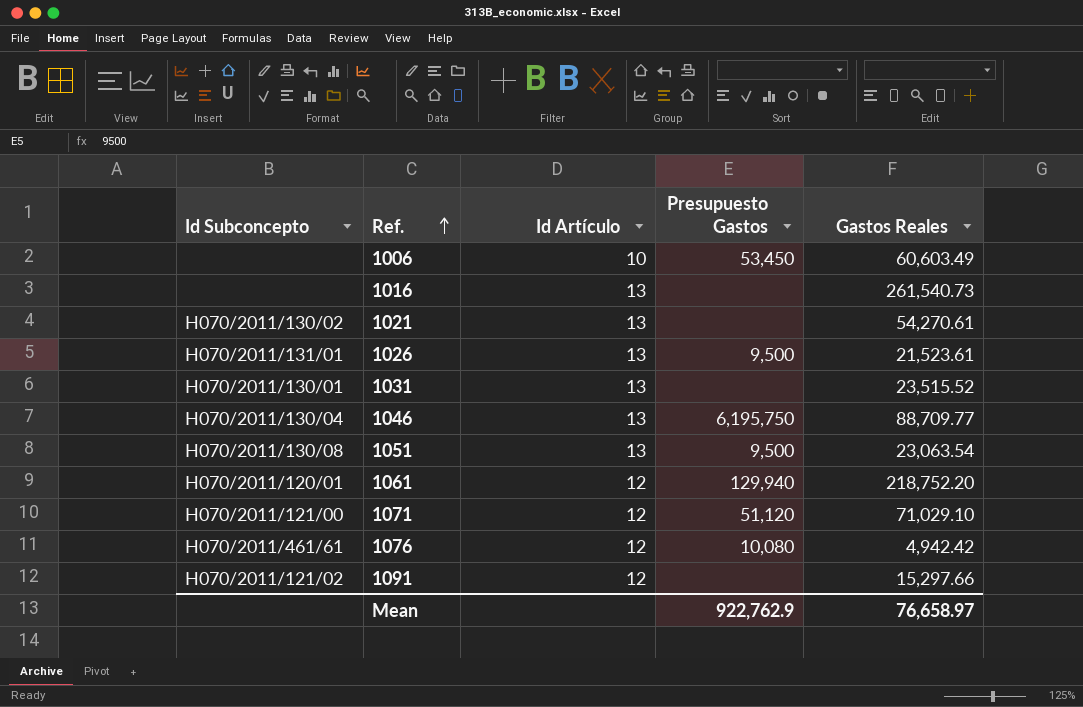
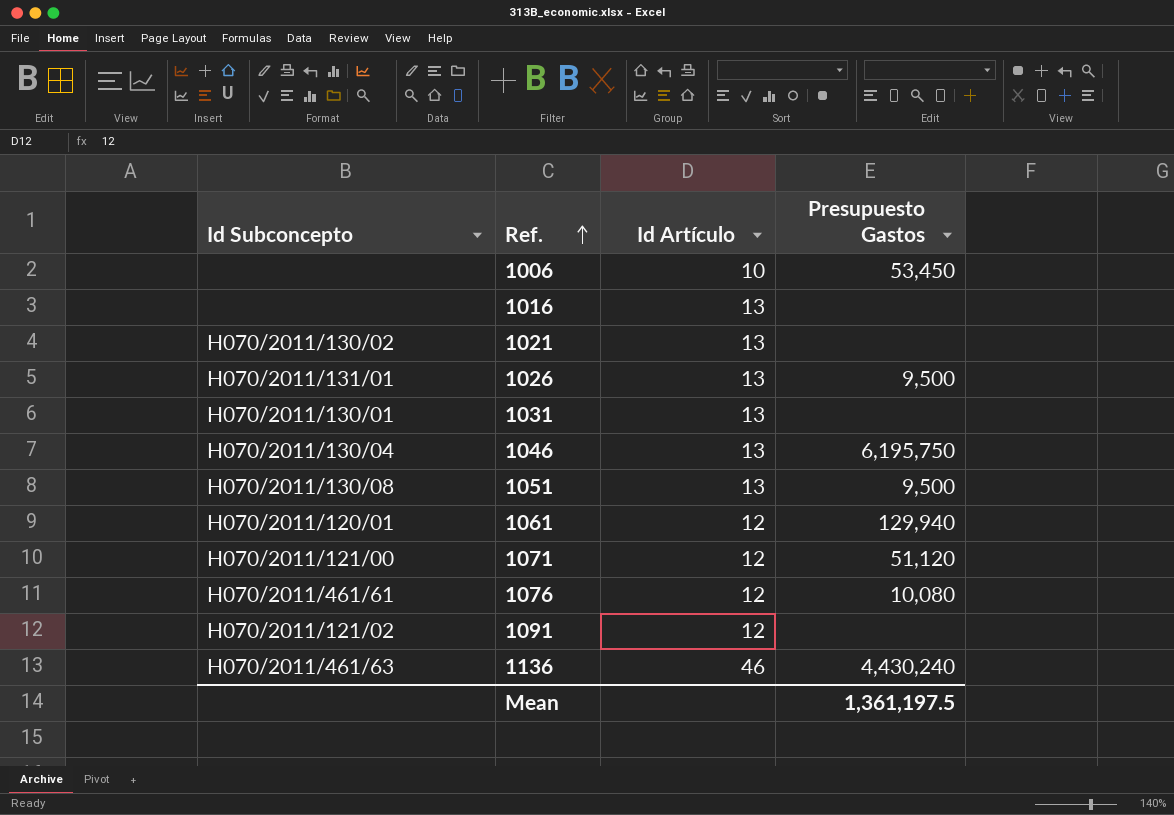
column Gastos Reales | position: 5 -> none
row 1136: none -> H070/2011/461/63 | 46 | 4,430,240
Mean | Presupuesto Gastos: 922,762.9 -> 1,361,197.5

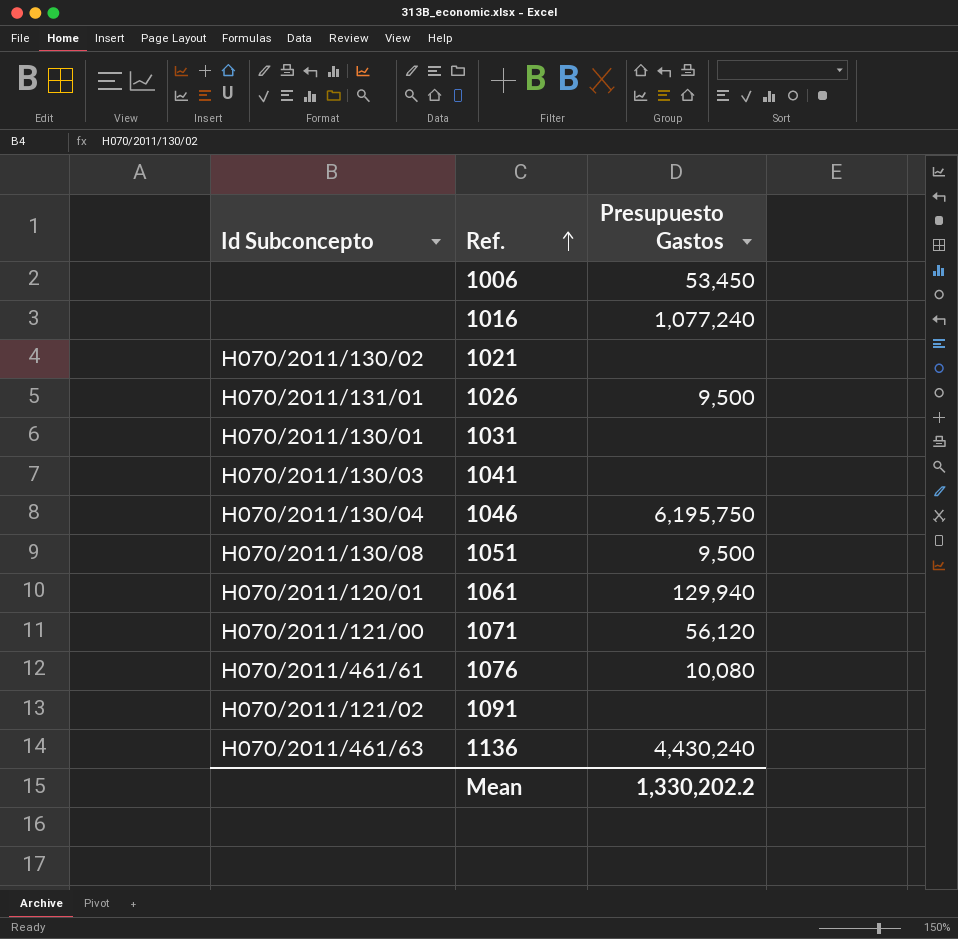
column Id Artículo | position: 3 -> none
1016 | Presupuesto Gastos: none -> 1,077,240
row 1041: none -> H070/2011/130/03 | none
1071 | Presupuesto Gastos: 51,120 -> 56,120
Mean | Presupuesto Gastos: 1,361,197.5 -> 1,330,202.2

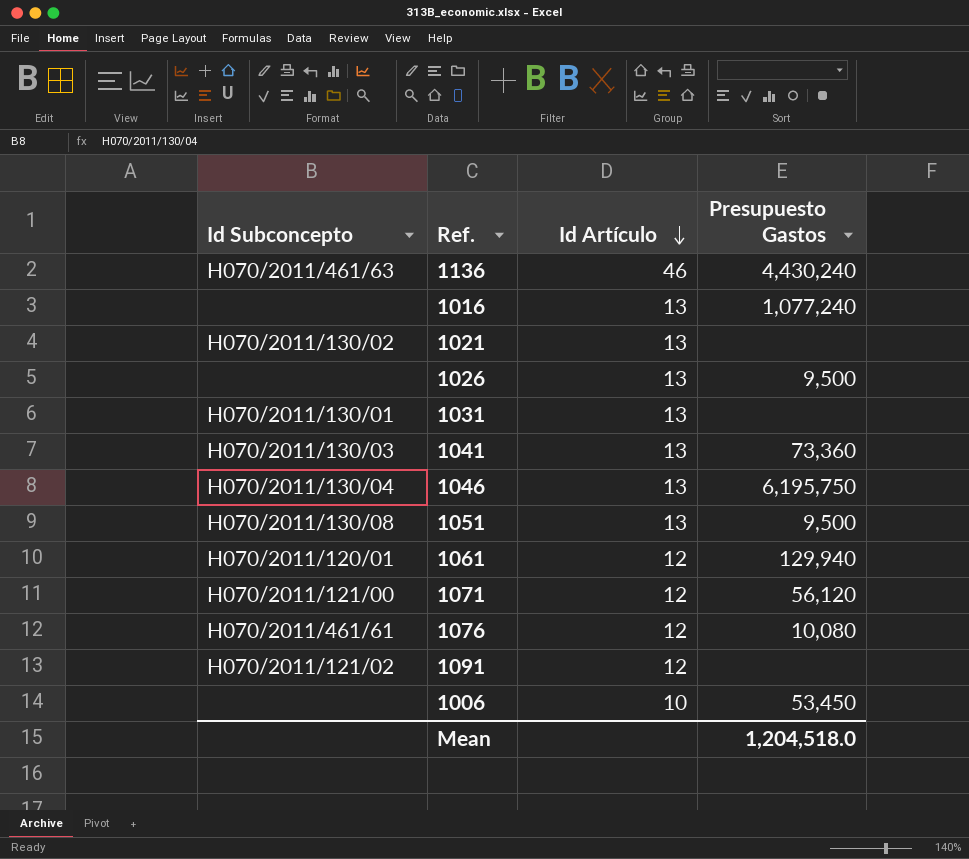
row order: Ref. ascending -> Id Artículo descending
column Id Artículo | position: none -> 3
1026 | Id Subconcepto: H070/2011/131/01 -> none
1041 | Presupuesto Gastos: none -> 73,360
Mean | Presupuesto Gastos: 1,330,202.2 -> 1,204,518.0

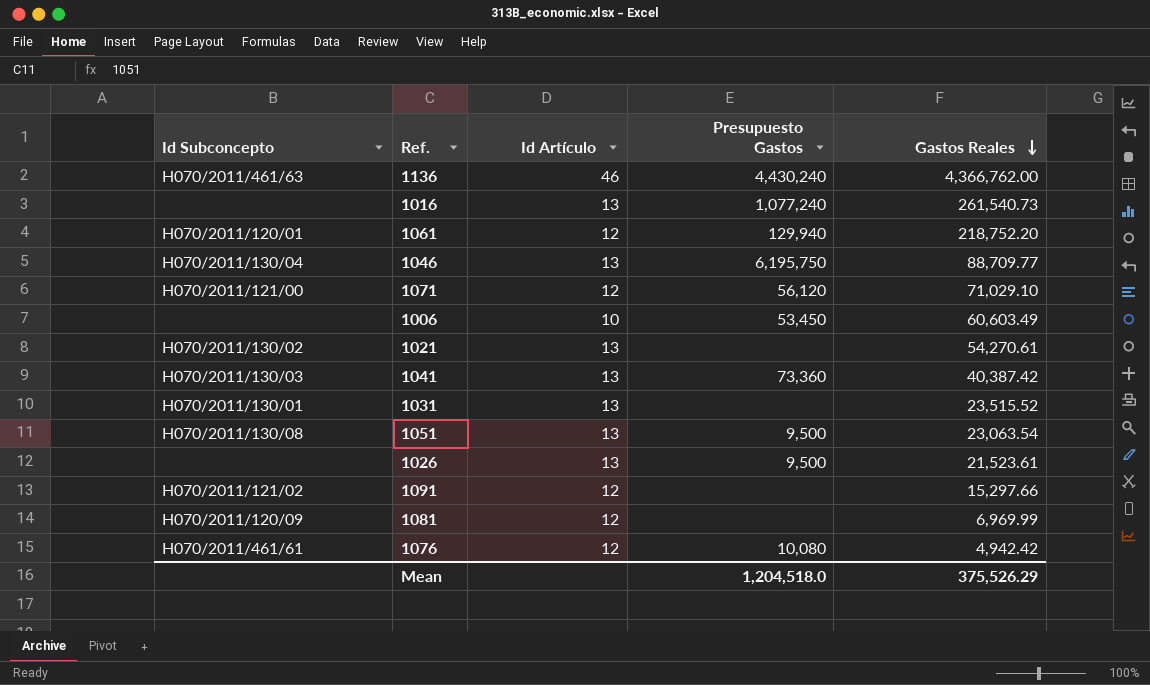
row order: Id Artículo descending -> Gastos Reales descending
column Gastos Reales | position: none -> 5
row 1081: none -> H070/2011/120/09 | 12 | none | 6,969.99

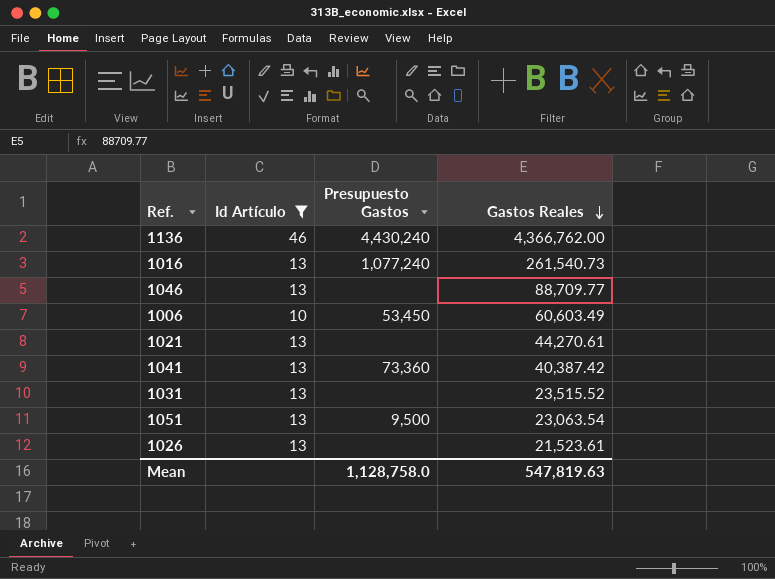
filter: none -> Id Artículo != 12
column Id Subconcepto | position: 1 -> none
1046 | Presupuesto Gastos: 6,195,750 -> none
1021 | Gastos Reales: 54,270.61 -> 44,270.61
1026 | Presupuesto Gastos: 9,500 -> none
Mean | Presupuesto Gastos: 1,204,518.0 -> 1,128,758.0
Mean | Gastos Reales: 375,526.29 -> 547,819.63

